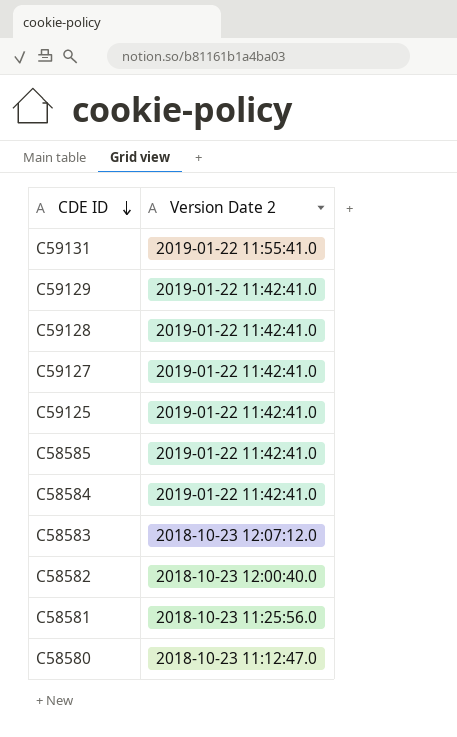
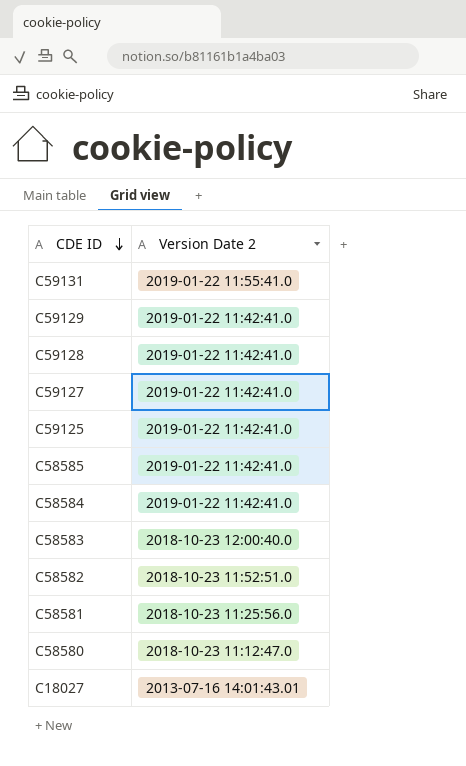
C58583 | Version Date 2: 2018-10-23 12:07:12.0 -> 2018-10-23 12:00:40.0
C58582 | Version Date 2: 2018-10-23 12:00:40.0 -> 2018-10-23 11:52:51.0
row C18027: none -> 2013-07-16 14:01:43.01

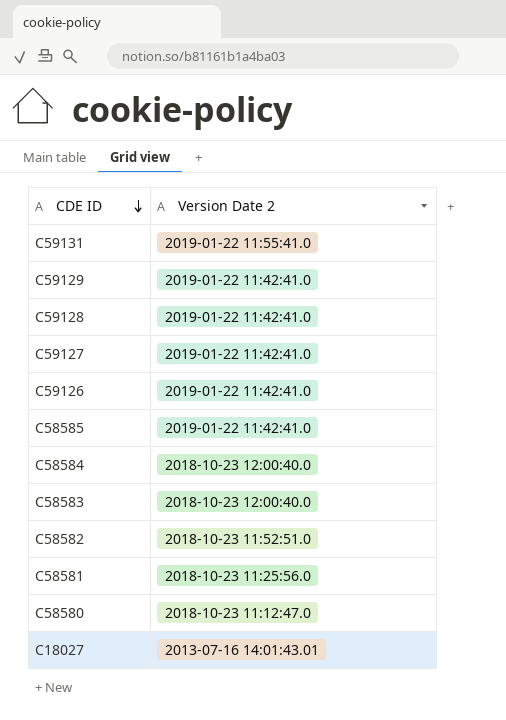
row C59125: 2019-01-22 11:42:41.0 -> none
row C59126: none -> 2019-01-22 11:42:41.0
C58584 | Version Date 2: 2019-01-22 11:42:41.0 -> 2018-10-23 12:00:40.0

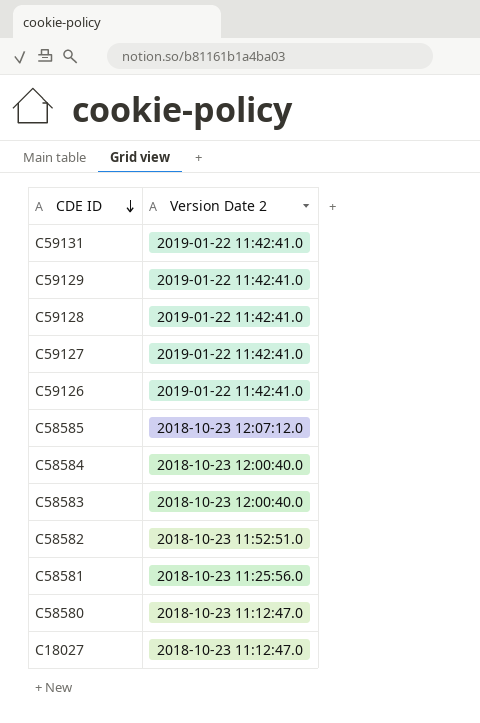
C59131 | Version Date 2: 2019-01-22 11:55:41.0 -> 2019-01-22 11:42:41.0
C58585 | Version Date 2: 2019-01-22 11:42:41.0 -> 2018-10-23 12:07:12.0
C18027 | Version Date 2: 2013-07-16 14:01:43.01 -> 2018-10-23 11:12:47.0

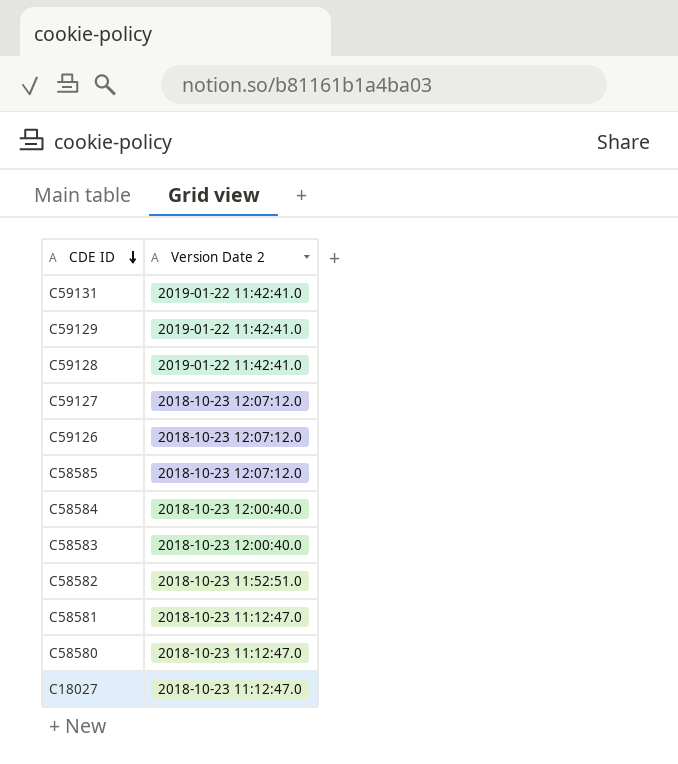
C59127 | Version Date 2: 2019-01-22 11:42:41.0 -> 2018-10-23 12:07:12.0
C59126 | Version Date 2: 2019-01-22 11:42:41.0 -> 2018-10-23 12:07:12.0
C58581 | Version Date 2: 2018-10-23 11:25:56.0 -> 2018-10-23 11:12:47.0

